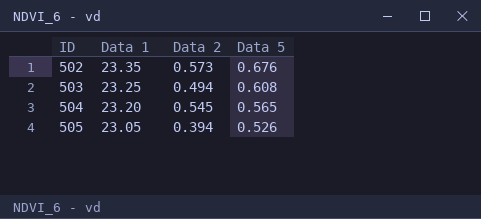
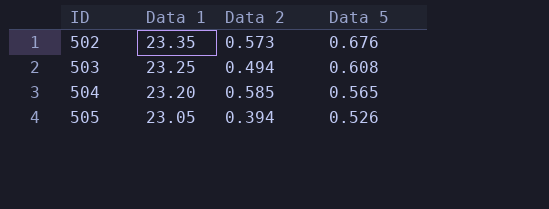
504 | Data 2: 0.545 -> 0.585

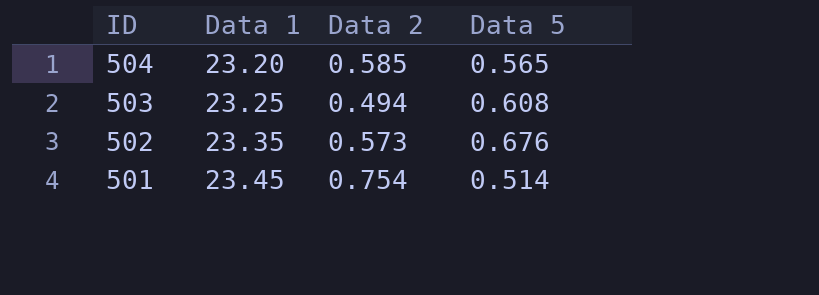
row order: ID ascending -> ID descending
row 505: 23.05 | 0.394 | 0.526 -> none
row 501: none -> 23.45 | 0.754 | 0.514

